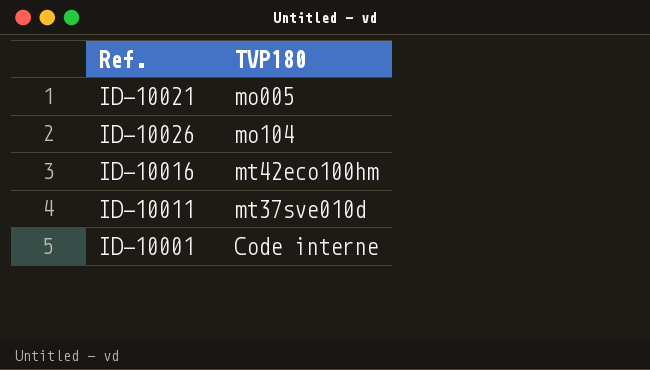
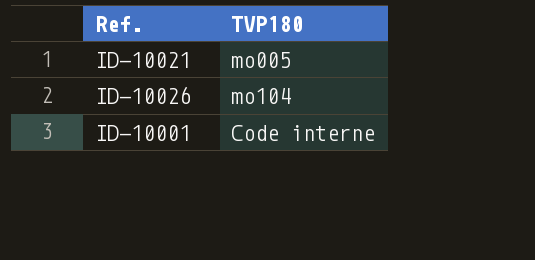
row ID-10016: mt42eco100hm -> none
row ID-10011: mt37sve010d -> none

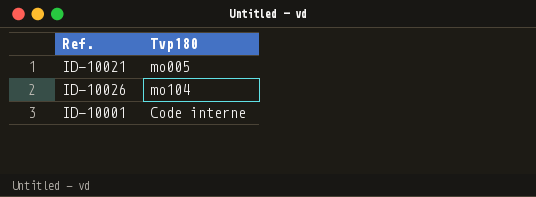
column name: TVP180 -> Tvp180

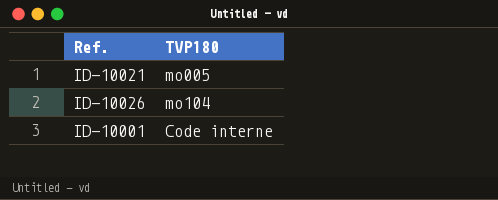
column name: Tvp180 -> TVP180

